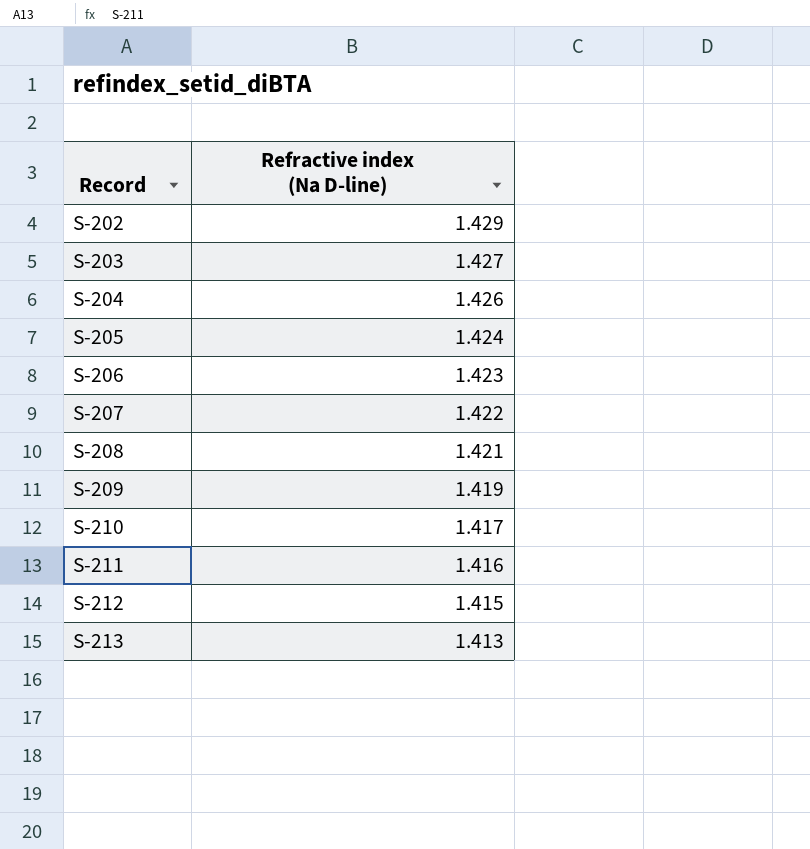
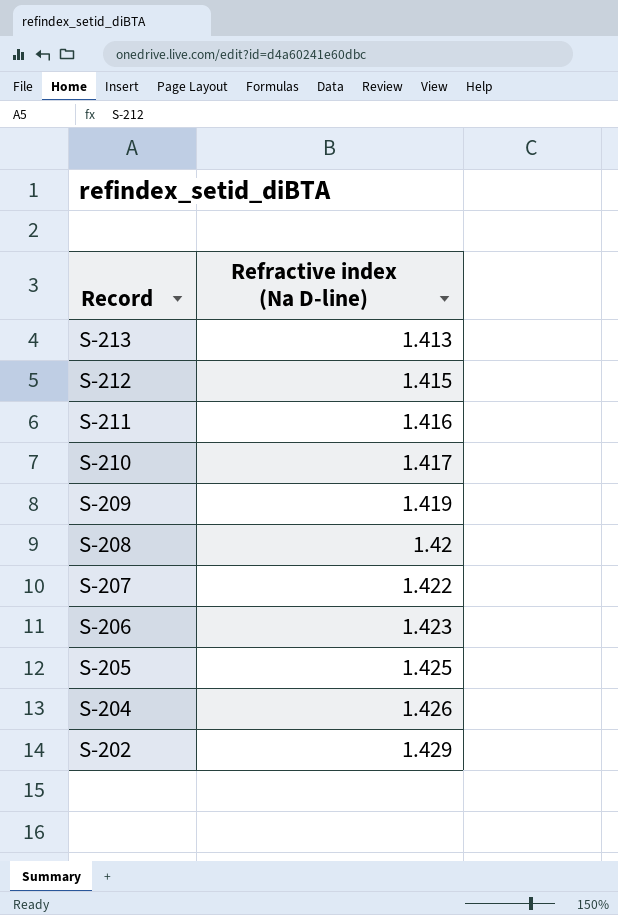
row order: Record ascending -> Record descending
row S-203: 1.427 -> none
S-208 | Refractive index (Na D-line): 1.421 -> 1.42
S-205 | Refractive index (Na D-line): 1.424 -> 1.425

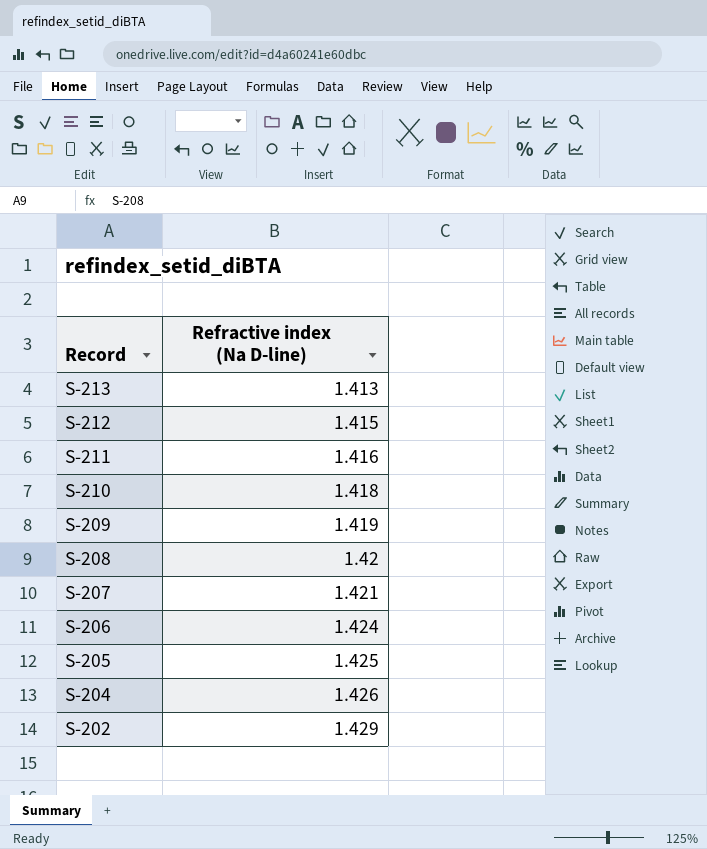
S-210 | Refractive index (Na D-line): 1.417 -> 1.418
S-207 | Refractive index (Na D-line): 1.422 -> 1.421
S-206 | Refractive index (Na D-line): 1.423 -> 1.424

